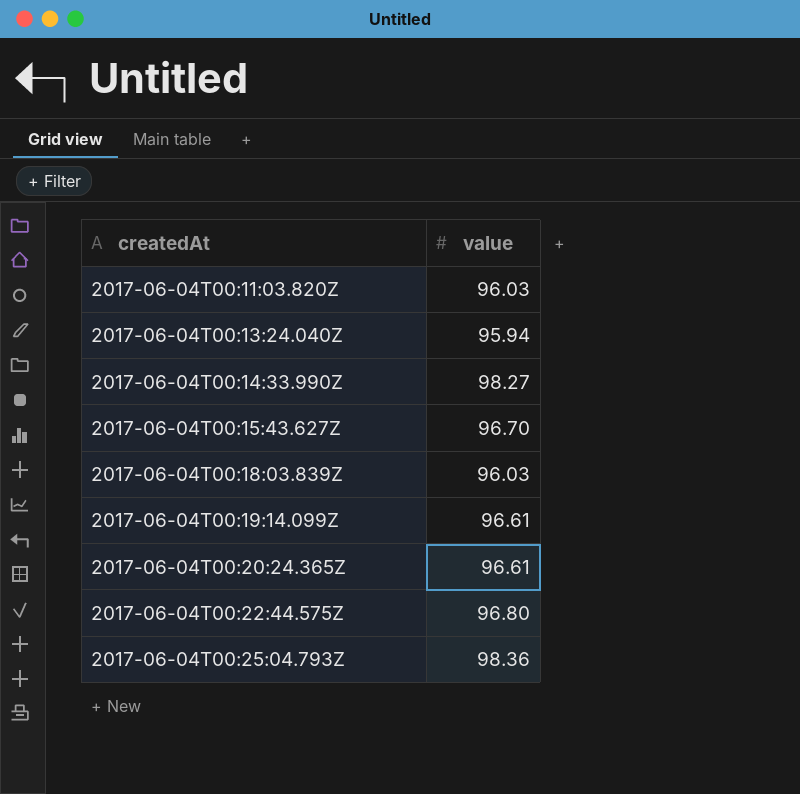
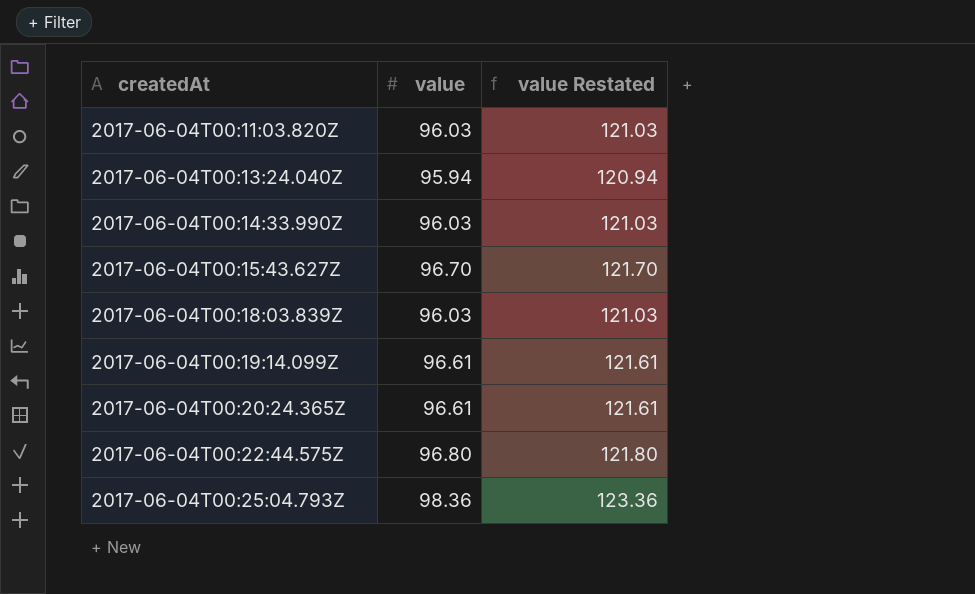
column value Restated | formula: none -> [value] + 25
2017-06-04T00:14:33.990Z | value: 98.27 -> 96.03

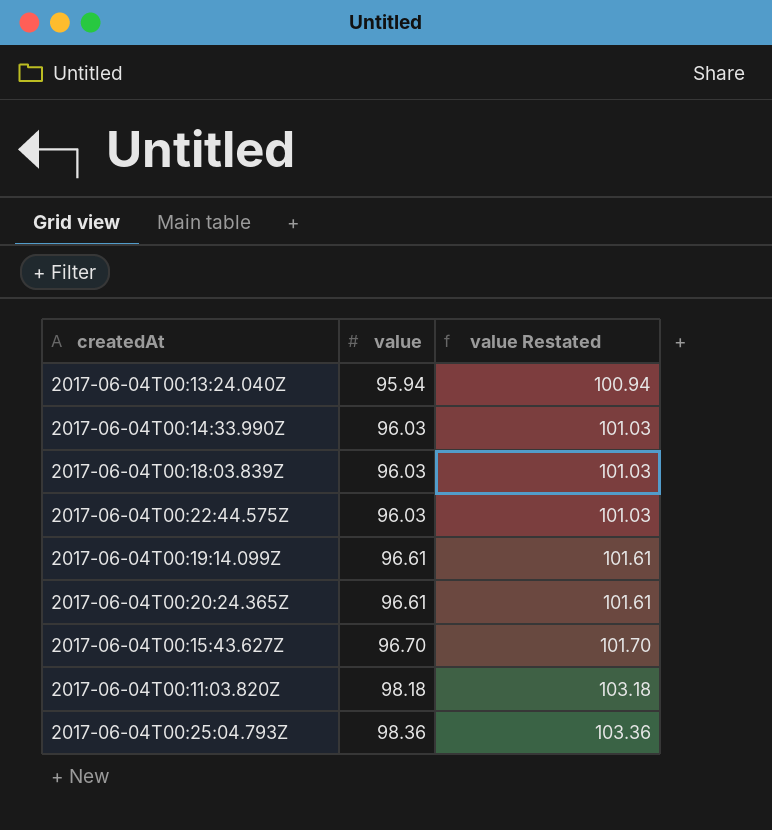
row order: createdAt ascending -> value ascending
column value Restated | formula: [value] + 25 -> [value] + 5
2017-06-04T00:22:44.575Z | value: 96.80 -> 96.03
2017-06-04T00:11:03.820Z | value: 96.03 -> 98.18

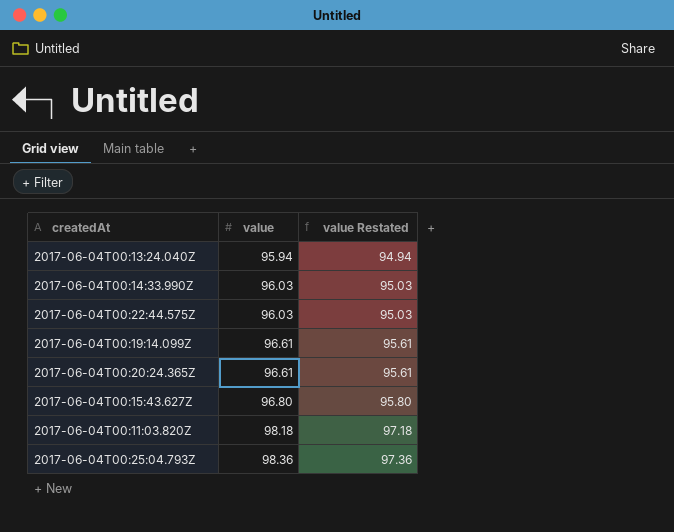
column value Restated | formula: [value] + 5 -> [value] - 1
row 2017-06-04T00:18:03.839Z: 96.03 | 101.03 -> none
2017-06-04T00:15:43.627Z | value: 96.70 -> 96.80

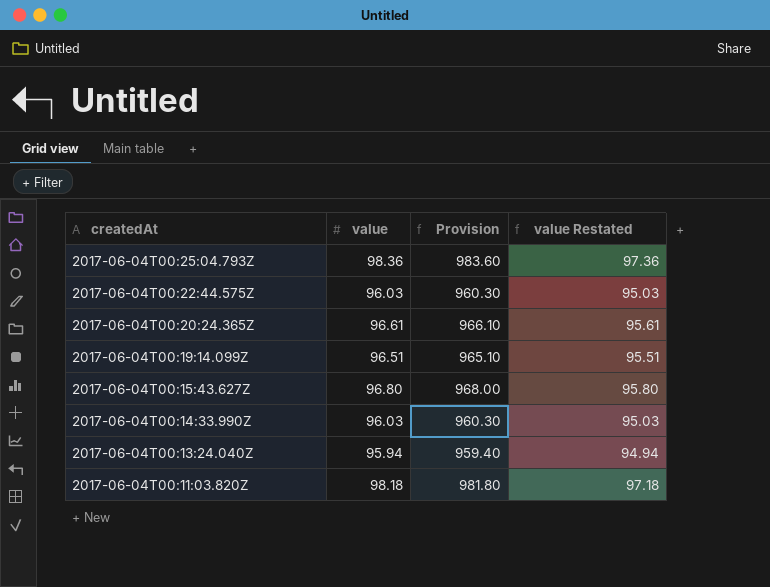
row order: value ascending -> createdAt descending
column Provision | formula: none -> [value] * 10
2017-06-04T00:19:14.099Z | value: 96.61 -> 96.51
2017-06-04T00:19:14.099Z | value Restated: 95.61 -> 95.51

